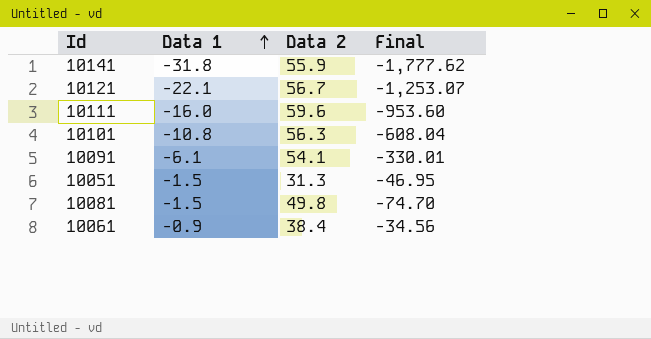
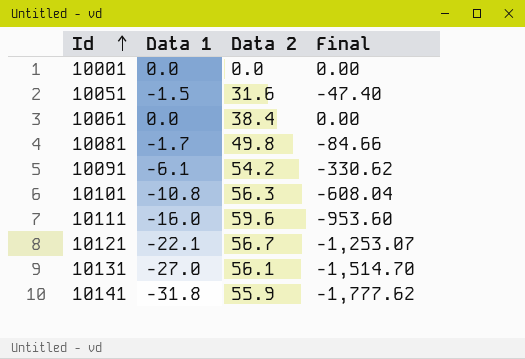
row order: Data 1 ascending -> Id ascending
row 10001: none -> 0.0 | 0.0 | 0.00
10051 | Data 2: 31.3 -> 31.6
10051 | Final: -46.95 -> -47.40
10061 | Data 1: -0.9 -> 0.0
10061 | Final: -34.56 -> 0.00
10081 | Data 1: -1.5 -> -1.7
10081 | Final: -74.70 -> -84.66
10091 | Data 2: 54.1 -> 54.2
10091 | Final: -330.01 -> -330.62
row 10131: none -> -27.0 | 56.1 | -1,514.70

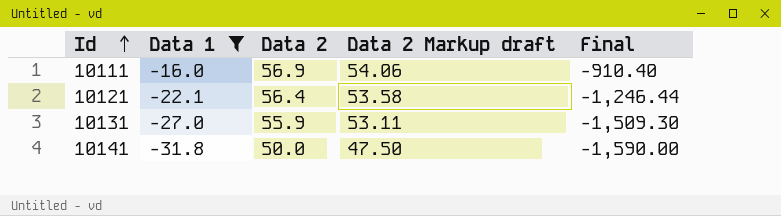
filter: none -> Data 1 <= -16.0
column Data 2 Markup draft | formula: none -> [Data 2] * 0.95
10111 | Data 2: 59.6 -> 56.9
10111 | Final: -953.60 -> -910.40
10121 | Data 2: 56.7 -> 56.4
10121 | Final: -1,253.07 -> -1,246.44
10131 | Data 2: 56.1 -> 55.9
10131 | Final: -1,514.70 -> -1,509.30
10141 | Data 2: 55.9 -> 50.0
10141 | Final: -1,777.62 -> -1,590.00

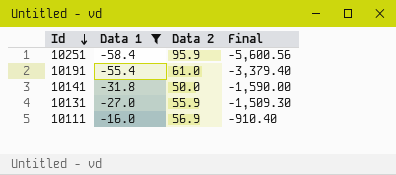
row order: Id ascending -> Id descending
column Data 2 Markup draft | formula: [Data 2] * 0.95 -> none
row 10121: -22.1 | 56.4 | 53.58 | -1,246.44 -> none
row 10251: none -> -58.4 | 95.9 | -5,600.56
row 10191: none -> -55.4 | 61.0 | -3,379.40

